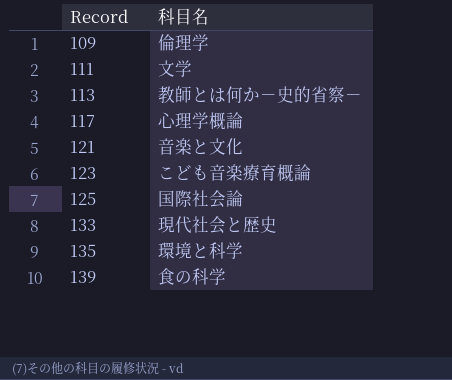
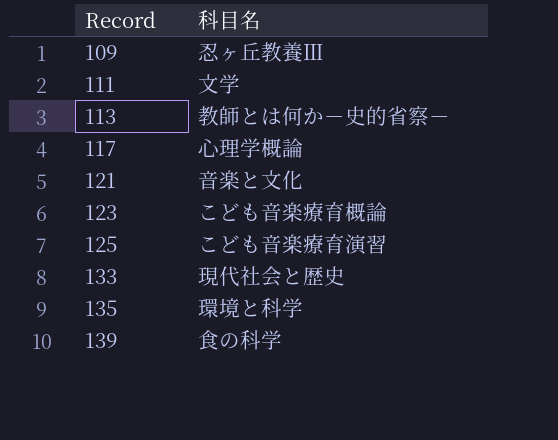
109 | 科目名: 倫理学 -> 忍ヶ丘教養Ⅲ
125 | 科目名: 国際社会論 -> こども音楽療育演習

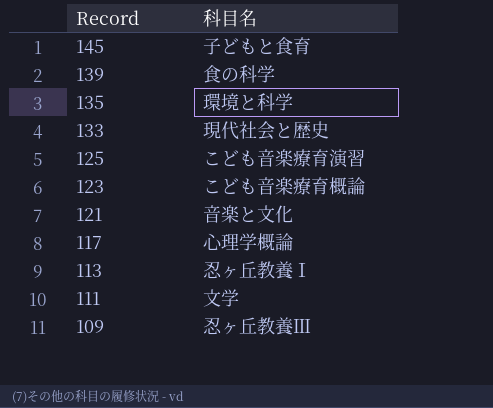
row order: Record ascending -> Record descending
row 145: none -> 子どもと食育
113 | 科目名: 教師とは何か－史的省察－ -> 忍ヶ丘教養Ⅰ

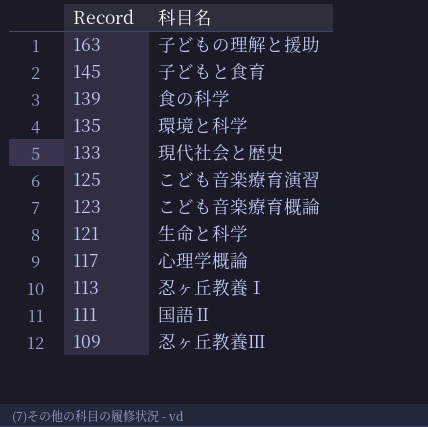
row 163: none -> 子どもの理解と援助
121 | 科目名: 音楽と文化 -> 生命と科学
111 | 科目名: 文学 -> 国語Ⅱ

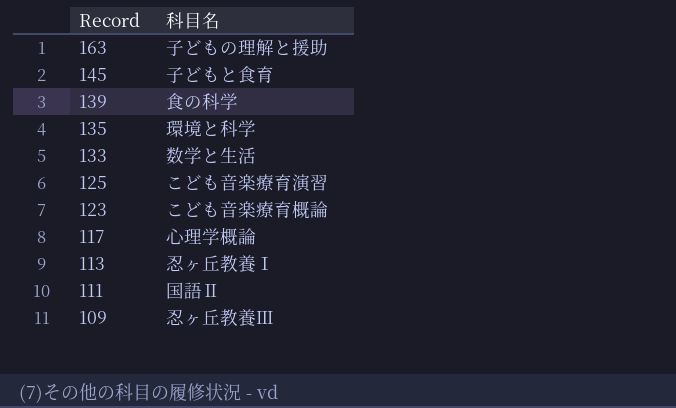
row 121: 生命と科学 -> none
133 | 科目名: 現代社会と歴史 -> 数学と生活

